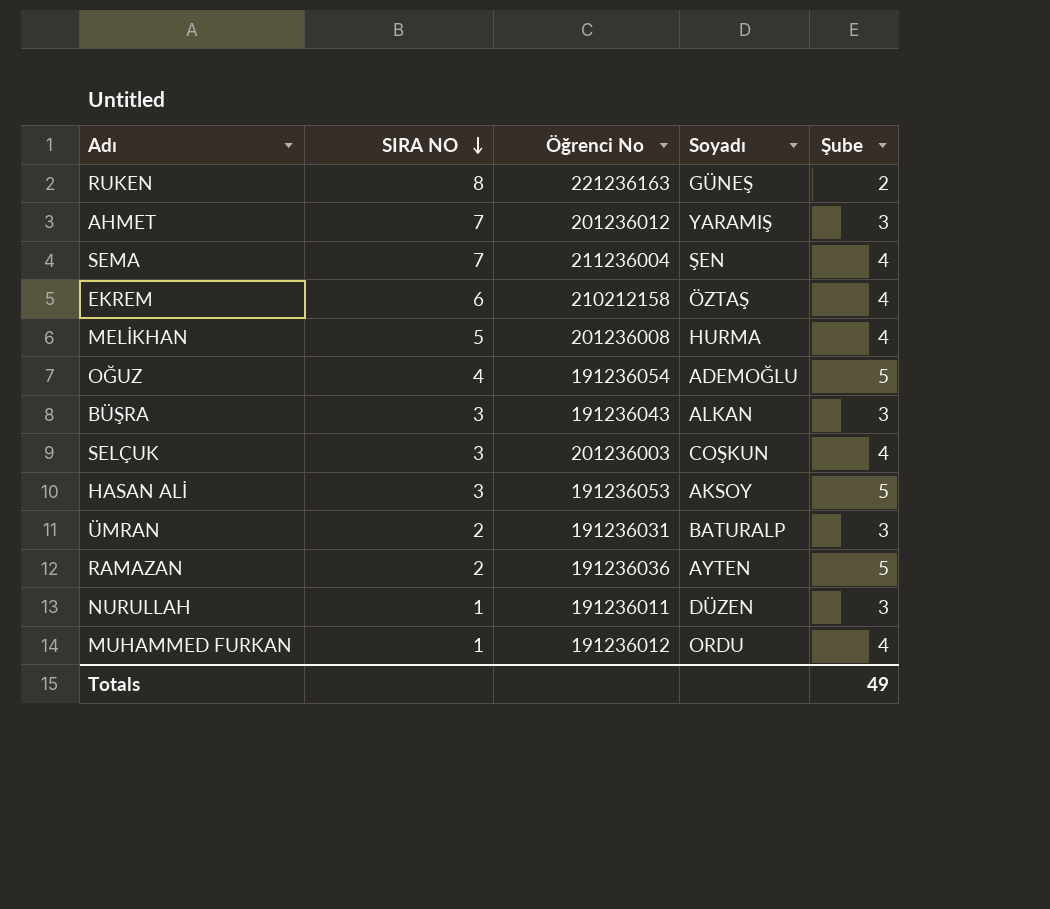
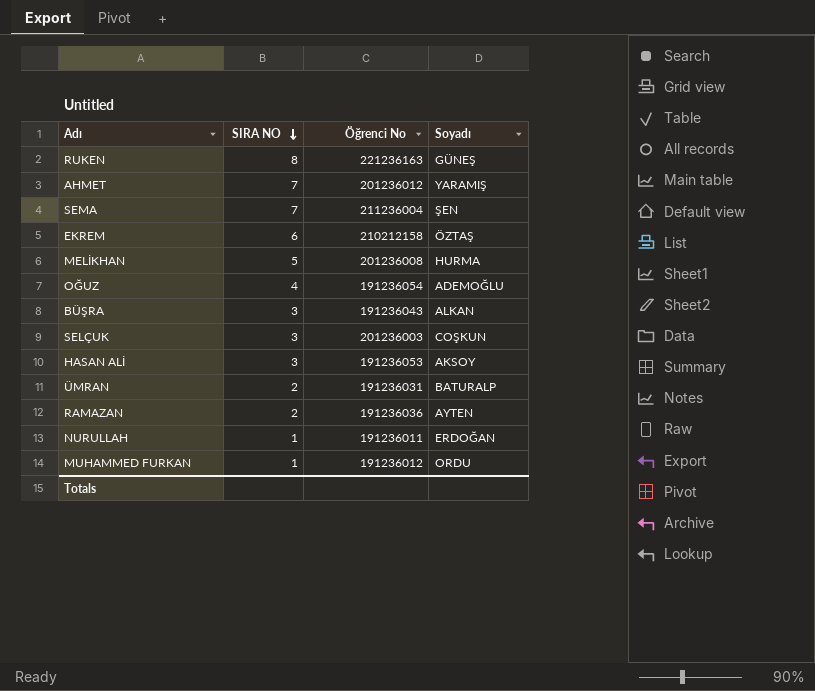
column Şube | position: 5 -> none
NURULLAH | Soyadı: DÜZEN -> ERDOĞAN

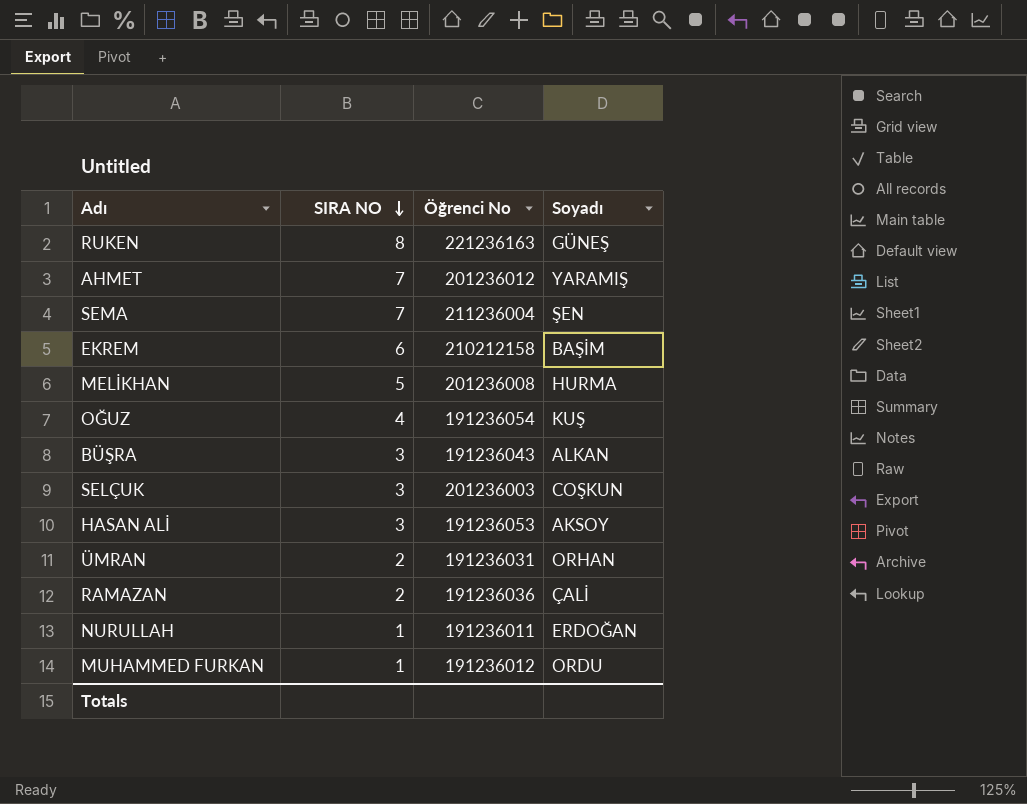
EKREM | Soyadı: ÖZTAŞ -> BAŞİM
OĞUZ | Soyadı: ADEMOĞLU -> KUŞ
ÜMRAN | Soyadı: BATURALP -> ORHAN
RAMAZAN | Soyadı: AYTEN -> ÇALİ

